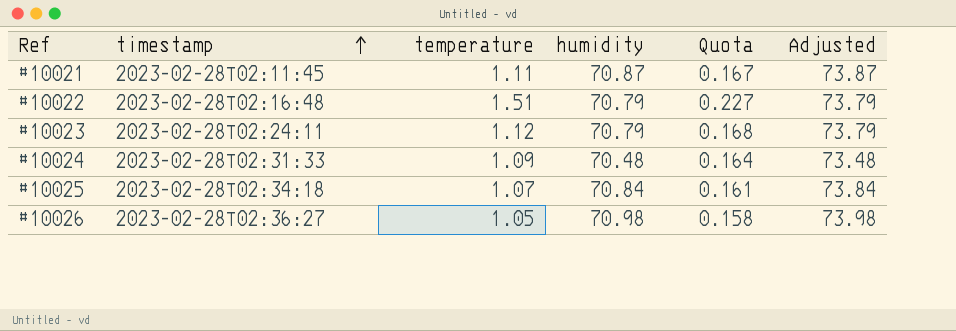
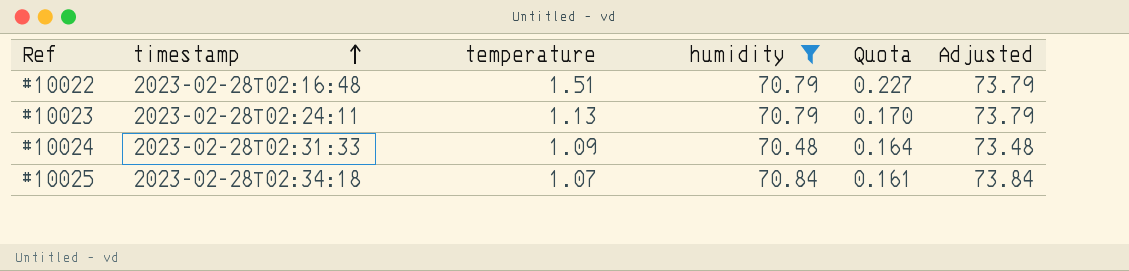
filter: none -> humidity <= 70.84
#10023 | temperature: 1.12 -> 1.13
#10023 | Quota: 0.168 -> 0.170

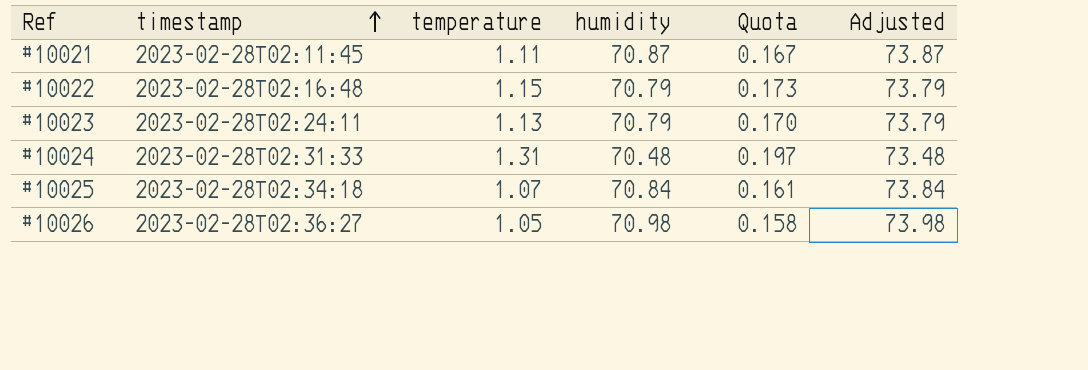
filter: humidity <= 70.84 -> none
#10022 | temperature: 1.51 -> 1.15
#10022 | Quota: 0.227 -> 0.173
#10024 | temperature: 1.09 -> 1.31
#10024 | Quota: 0.164 -> 0.197

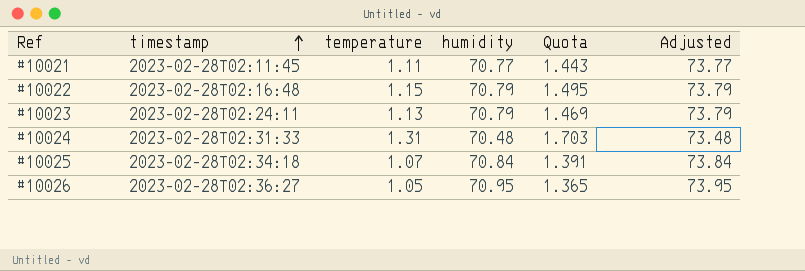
column Quota | formula: [temperature] * 0.15 -> [temperature] * 1.3
#10021 | humidity: 70.87 -> 70.77
#10021 | Adjusted: 73.87 -> 73.77
#10026 | humidity: 70.98 -> 70.95
#10026 | Adjusted: 73.98 -> 73.95

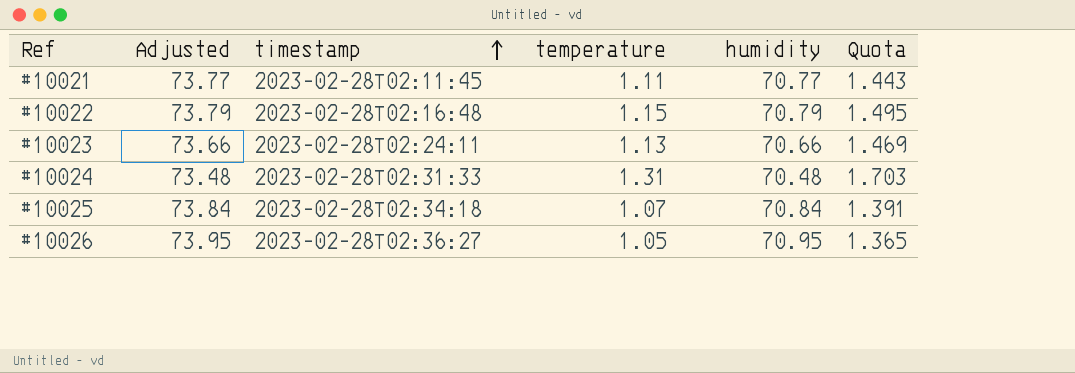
column Adjusted | position: 6 -> 2
#10023 | Adjusted: 73.79 -> 73.66
#10023 | humidity: 70.79 -> 70.66

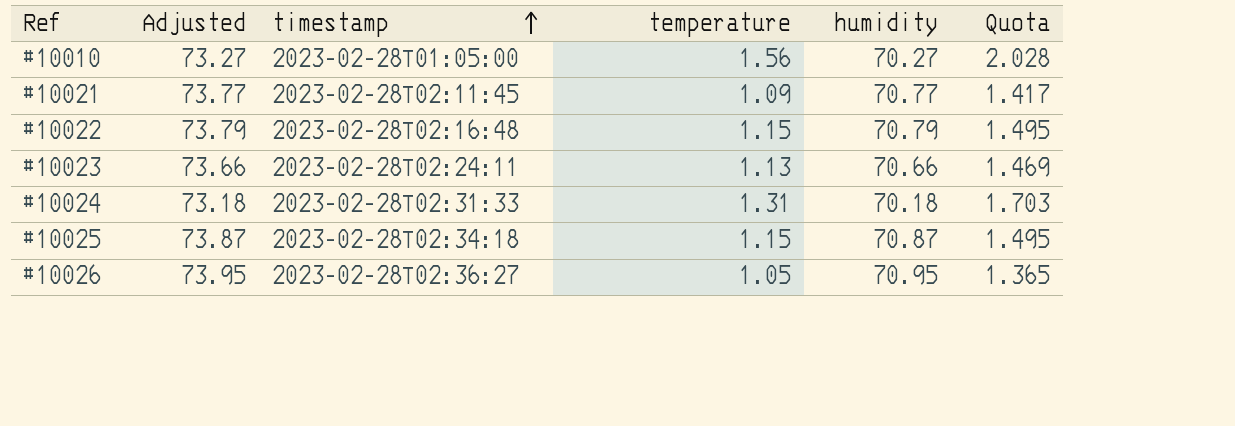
row #10010: none -> 73.27 | 2023-02-28T01:05:00 | 1.56 | 70.27 | 2.028
#10021 | temperature: 1.11 -> 1.09
#10021 | Quota: 1.443 -> 1.417
#10024 | Adjusted: 73.48 -> 73.18
#10024 | humidity: 70.48 -> 70.18
#10025 | Adjusted: 73.84 -> 73.87
#10025 | temperature: 1.07 -> 1.15
#10025 | humidity: 70.84 -> 70.87
#10025 | Quota: 1.391 -> 1.495

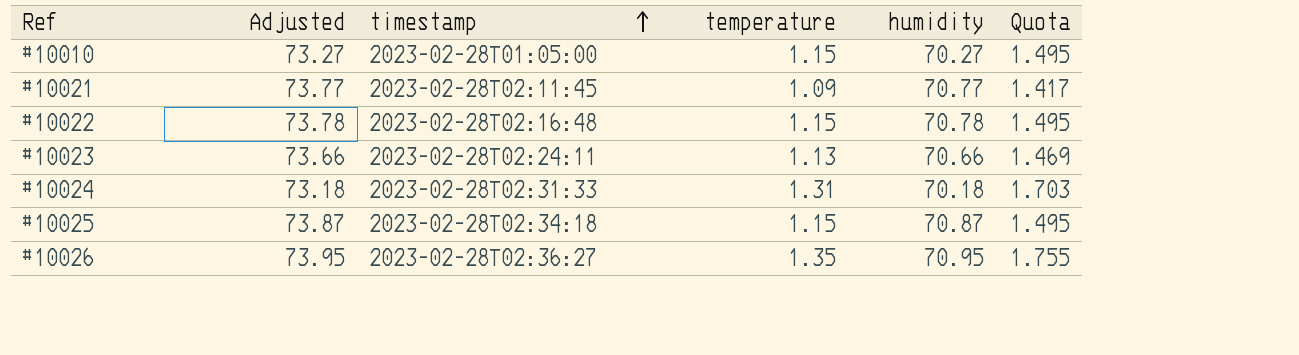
#10010 | temperature: 1.56 -> 1.15
#10010 | Quota: 2.028 -> 1.495
#10022 | Adjusted: 73.79 -> 73.78
#10022 | humidity: 70.79 -> 70.78
#10026 | temperature: 1.05 -> 1.35
#10026 | Quota: 1.365 -> 1.755

